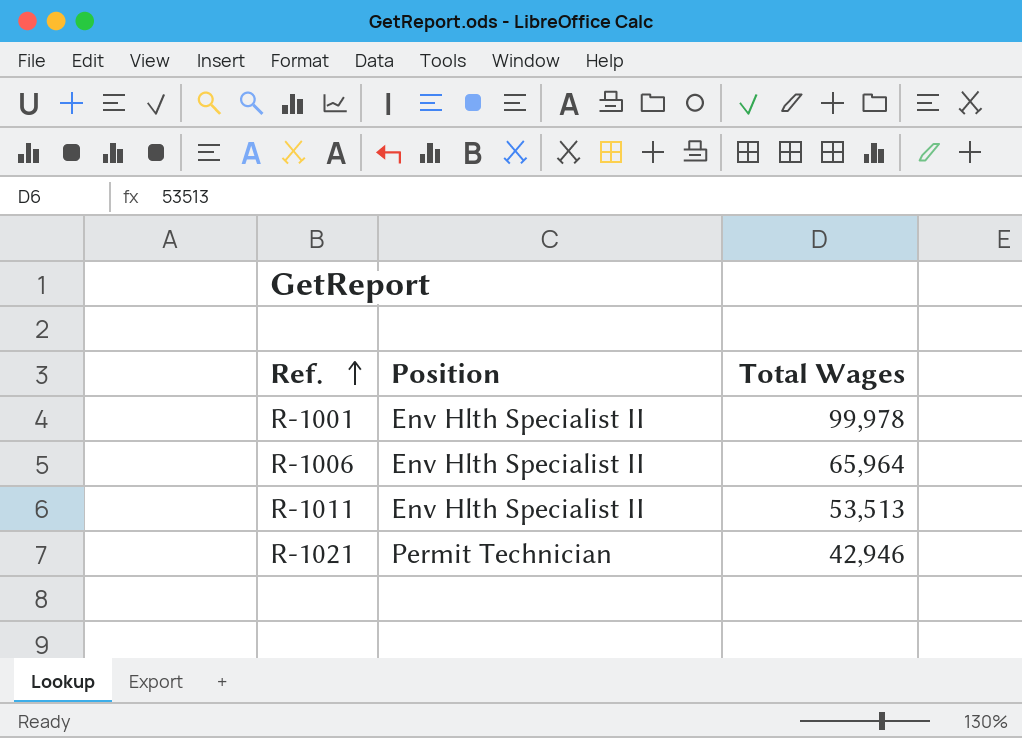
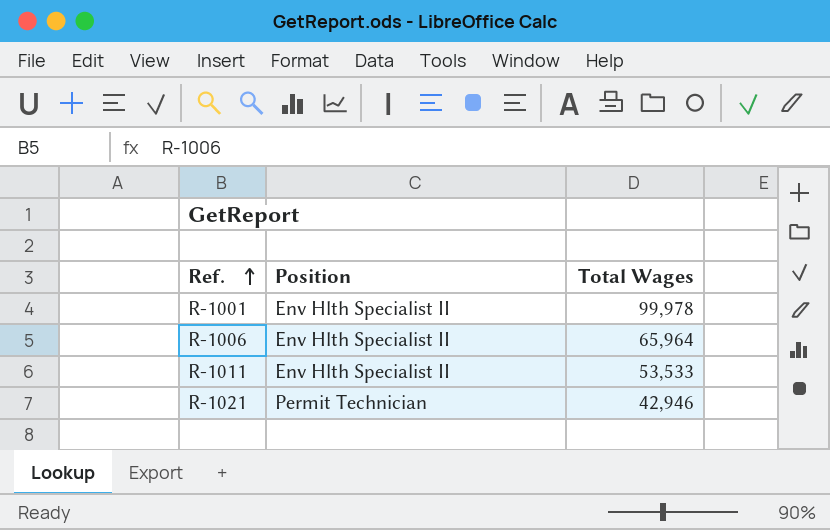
R-1011 | Total Wages: 53,513 -> 53,533

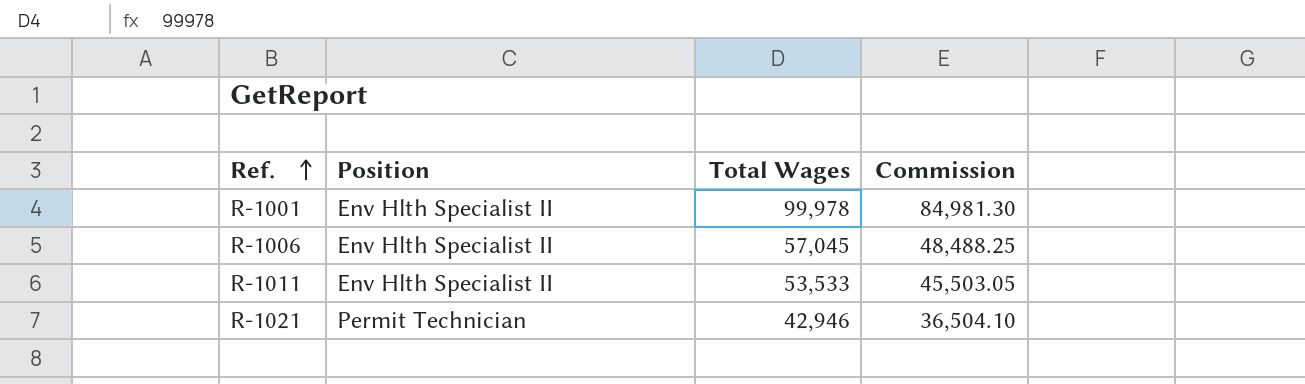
column Commission | formula: none -> [Total Wages] * 0.85
R-1006 | Total Wages: 65,964 -> 57,045

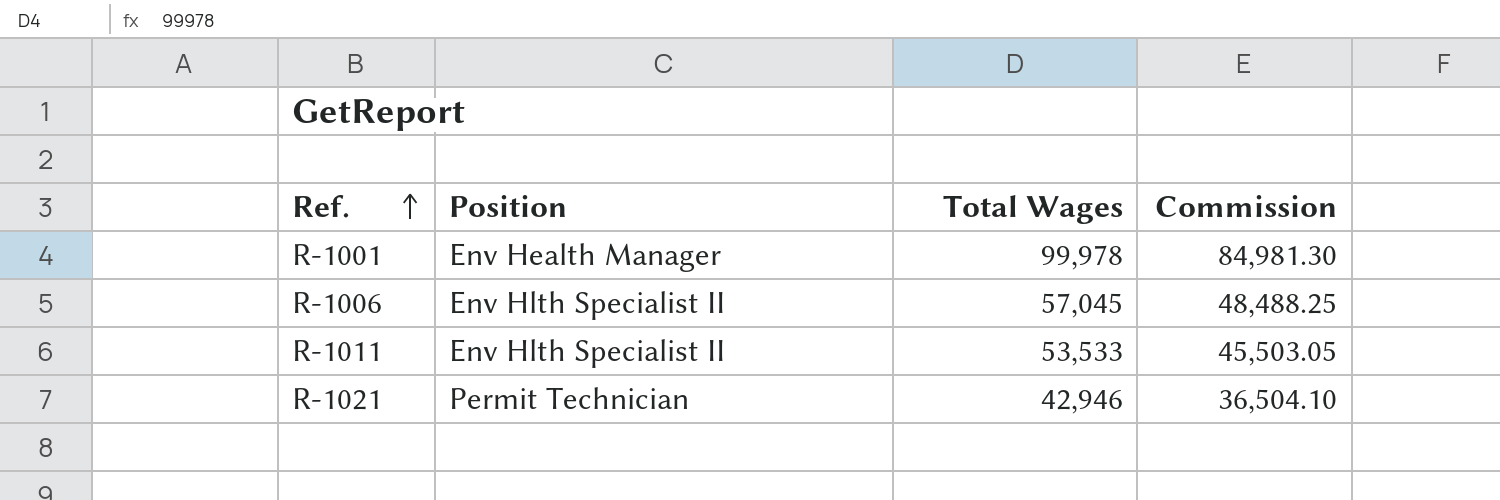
R-1001 | Position: Env Hlth Specialist II -> Env Health Manager

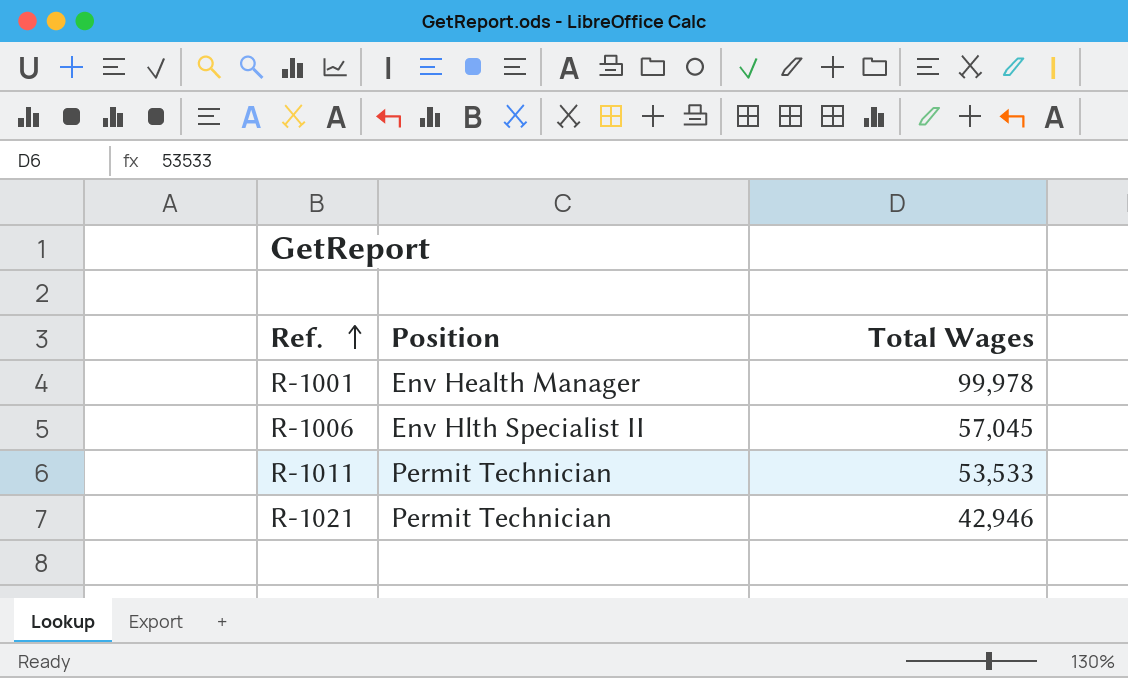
column Commission | formula: [Total Wages] * 0.85 -> none
R-1011 | Position: Env Hlth Specialist II -> Permit Technician

